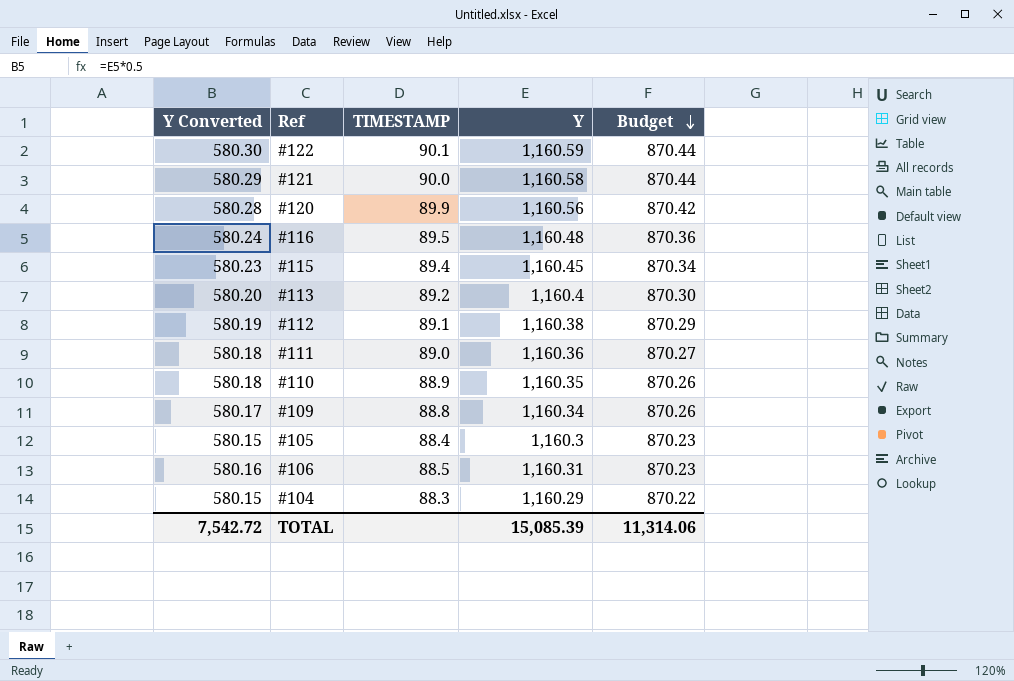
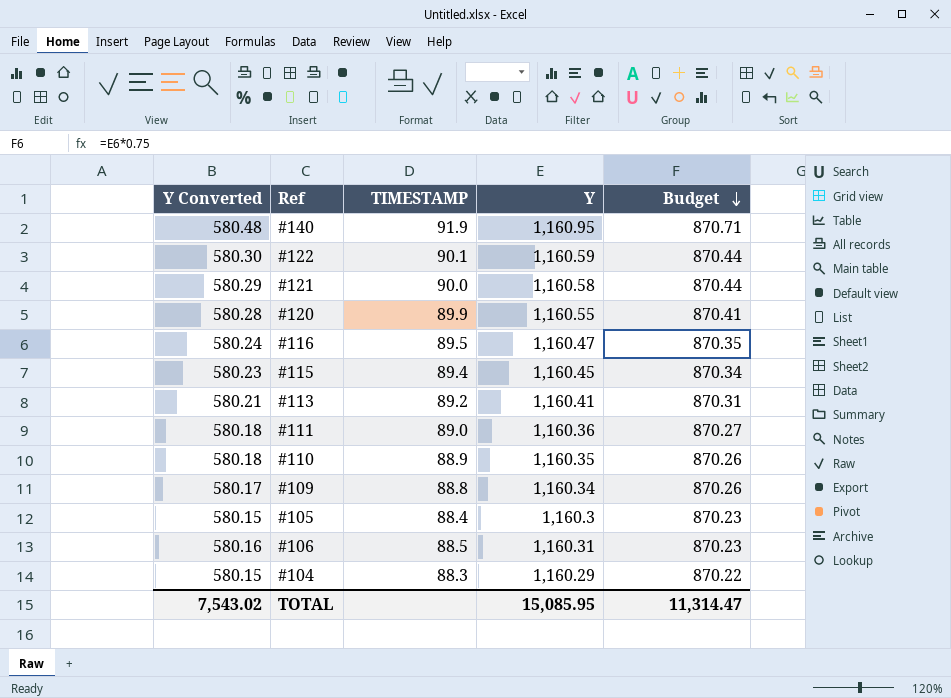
row #112: 580.19 | 89.1 | 1,160.38 | 870.29 -> none
row #140: none -> 580.48 | 91.9 | 1,160.95 | 870.71
#120 | Y: 1,160.56 -> 1,160.55
#120 | Budget: 870.42 -> 870.41
#116 | Y: 1,160.48 -> 1,160.47
#116 | Budget: 870.36 -> 870.35
#113 | Y Converted: 580.20 -> 580.21
#113 | Y: 1,160.4 -> 1,160.41
#113 | Budget: 870.30 -> 870.31
TOTAL | Y Converted: 7,542.72 -> 7,543.02
TOTAL | Y: 15,085.39 -> 15,085.95
TOTAL | Budget: 11,314.06 -> 11,314.47

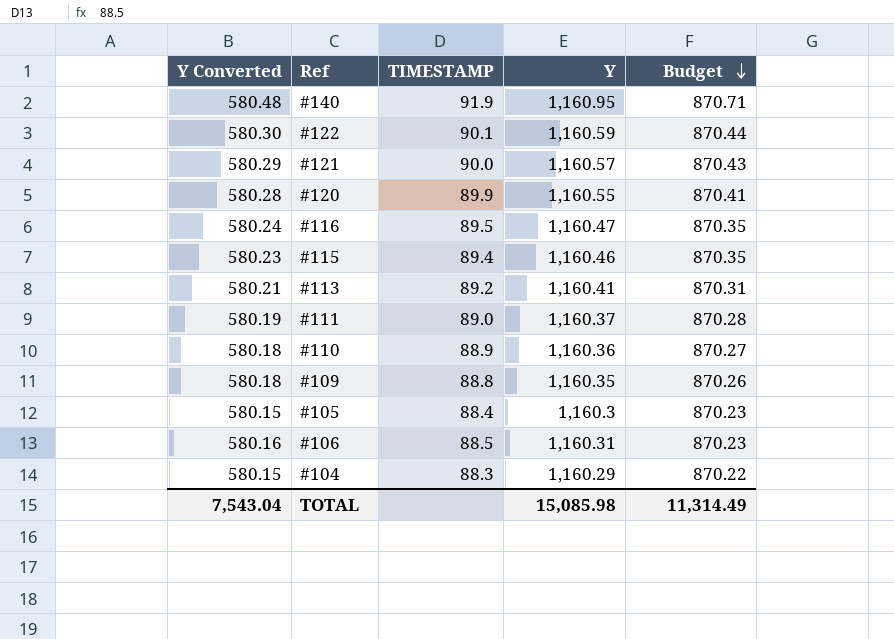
#121 | Y: 1,160.58 -> 1,160.57
#121 | Budget: 870.44 -> 870.43
#115 | Y: 1,160.45 -> 1,160.46
#115 | Budget: 870.34 -> 870.35
#111 | Y Converted: 580.18 -> 580.19
#111 | Y: 1,160.36 -> 1,160.37
#111 | Budget: 870.27 -> 870.28
#110 | Y: 1,160.35 -> 1,160.36
#110 | Budget: 870.26 -> 870.27
#109 | Y Converted: 580.17 -> 580.18
#109 | Y: 1,160.34 -> 1,160.35
TOTAL | Y Converted: 7,543.02 -> 7,543.04
TOTAL | Y: 15,085.95 -> 15,085.98
TOTAL | Budget: 11,314.47 -> 11,314.49

